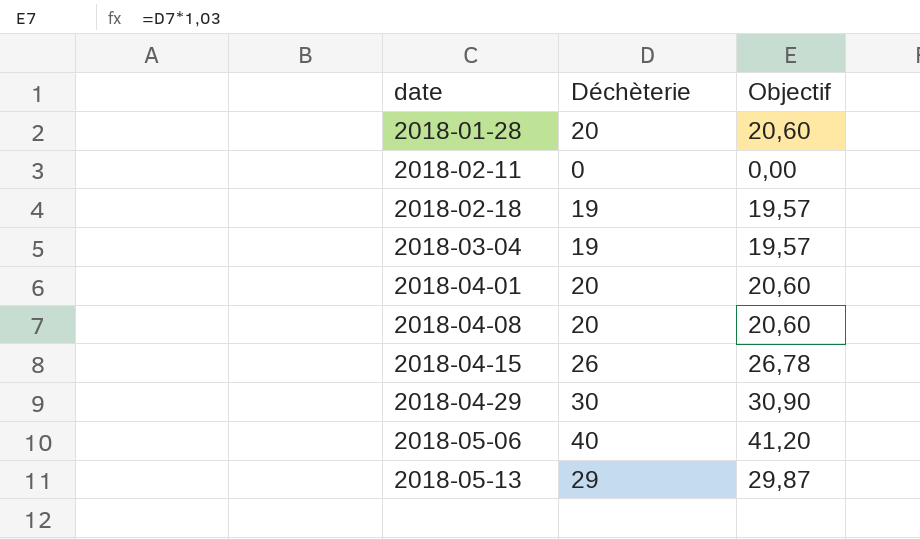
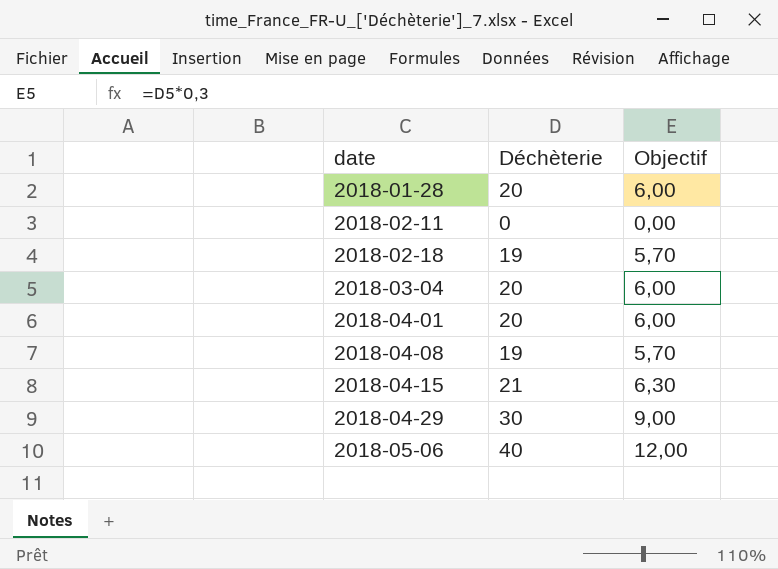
column Objectif | formula: [Déchèterie] * 1,03 -> [Déchèterie] * 0,3
row 2018-05-13: 29 | 29,87 -> none
2018-03-04 | Déchèterie: 19 -> 20
2018-04-08 | Déchèterie: 20 -> 19
2018-04-15 | Déchèterie: 26 -> 21

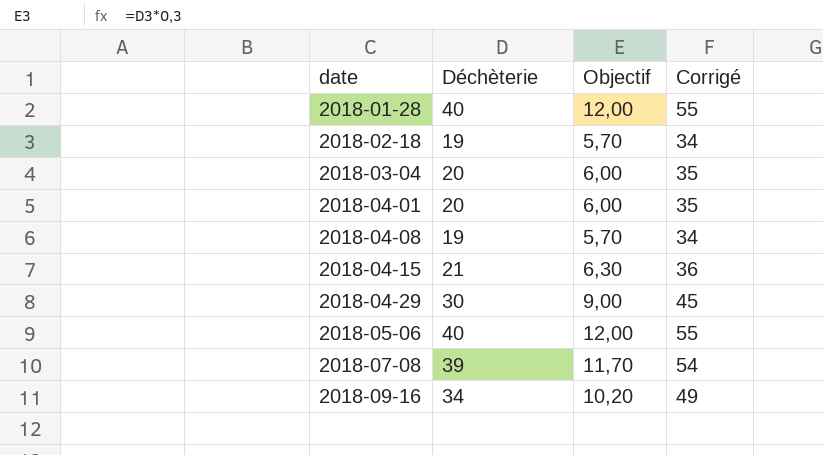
column Corrigé | formula: none -> [Déchèterie] + 15
row 2018-02-11: 0 | 0,00 -> none
2018-01-28 | Déchèterie: 20 -> 40
2018-01-28 | Objectif: 6,00 -> 12,00
row 2018-07-08: none -> 39 | 11,70 | 54
row 2018-09-16: none -> 34 | 10,20 | 49

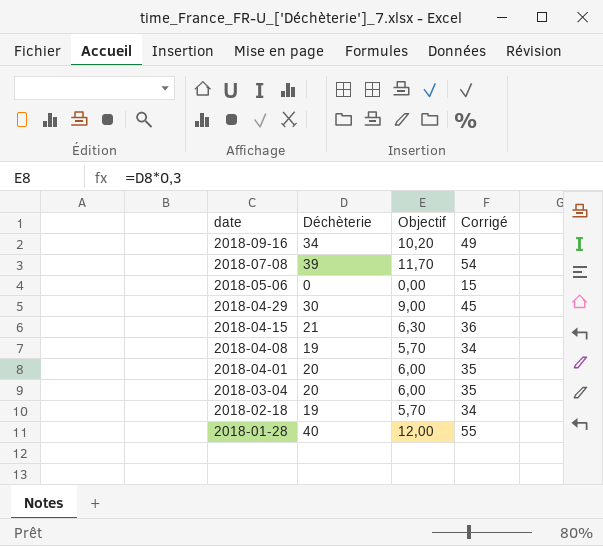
row order: date ascending -> date descending
2018-05-06 | Déchèterie: 40 -> 0
2018-05-06 | Objectif: 12,00 -> 0,00
2018-05-06 | Corrigé: 55 -> 15

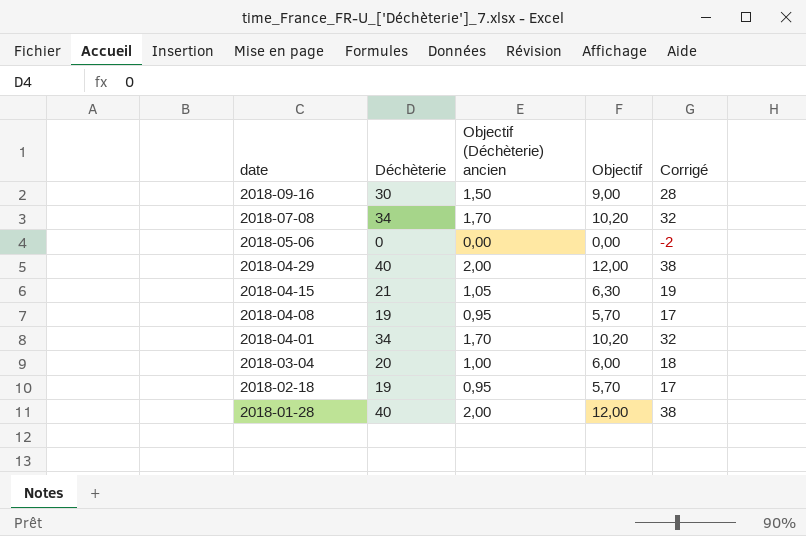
column Objectif (Déchèterie) ancien | formula: none -> [Déchèterie] * 0,05
column Corrigé | formula: [Déchèterie] + 15 -> [Déchèterie] - 2
2018-09-16 | Déchèterie: 34 -> 30
2018-09-16 | Objectif: 10,20 -> 9,00
2018-07-08 | Déchèterie: 39 -> 34
2018-07-08 | Objectif: 11,70 -> 10,20
2018-04-29 | Déchèterie: 30 -> 40
2018-04-29 | Objectif: 9,00 -> 12,00
2018-04-01 | Déchèterie: 20 -> 34
2018-04-01 | Objectif: 6,00 -> 10,20

